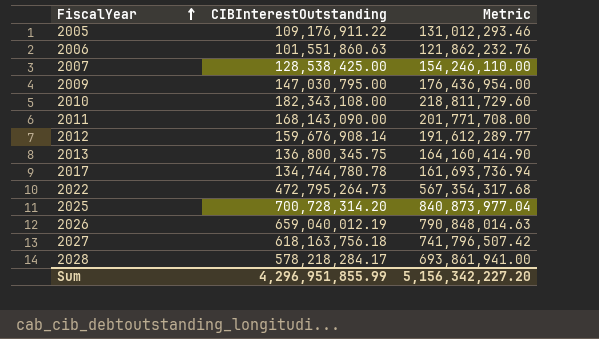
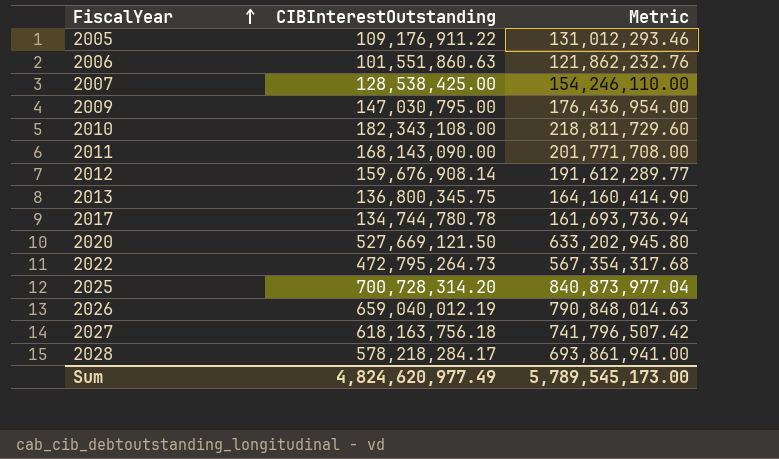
row 2020: none -> 527,669,121.50 | 633,202,945.80
Sum | CIBInterestOutstanding: 4,296,951,855.99 -> 4,824,620,977.49
Sum | Metric: 5,156,342,227.20 -> 5,789,545,173.00

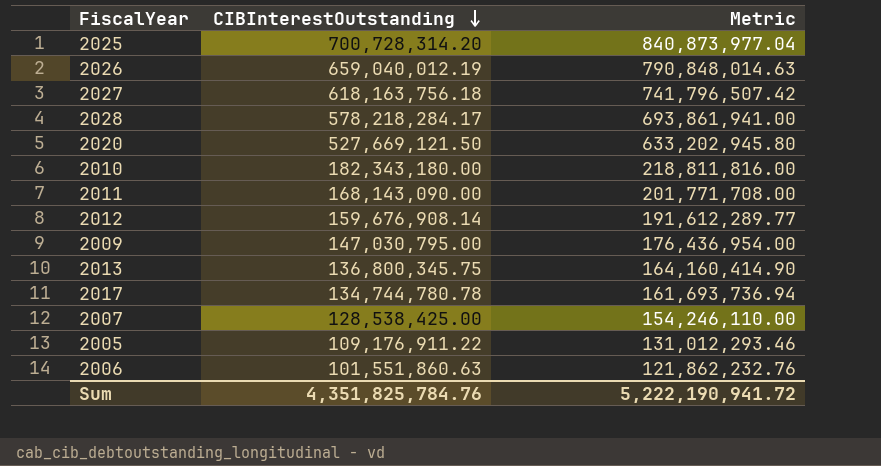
row order: FiscalYear ascending -> CIBInterestOutstanding descending
row 2022: 472,795,264.73 | 567,354,317.68 -> none
2010 | CIBInterestOutstanding: 182,343,108.00 -> 182,343,180.00
2010 | Metric: 218,811,729.60 -> 218,811,816.00
Sum | CIBInterestOutstanding: 4,824,620,977.49 -> 4,351,825,784.76
Sum | Metric: 5,789,545,173.00 -> 5,222,190,941.72

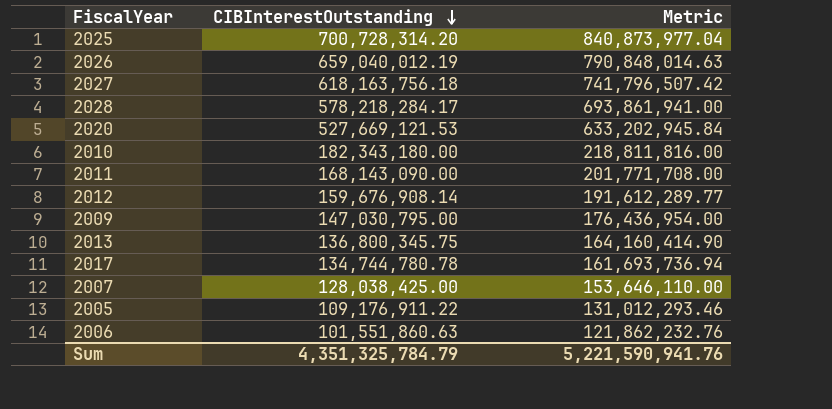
2020 | CIBInterestOutstanding: 527,669,121.50 -> 527,669,121.53
2020 | Metric: 633,202,945.80 -> 633,202,945.84
2007 | CIBInterestOutstanding: 128,538,425.00 -> 128,038,425.00
2007 | Metric: 154,246,110.00 -> 153,646,110.00
Sum | CIBInterestOutstanding: 4,351,825,784.76 -> 4,351,325,784.79
Sum | Metric: 5,222,190,941.72 -> 5,221,590,941.76

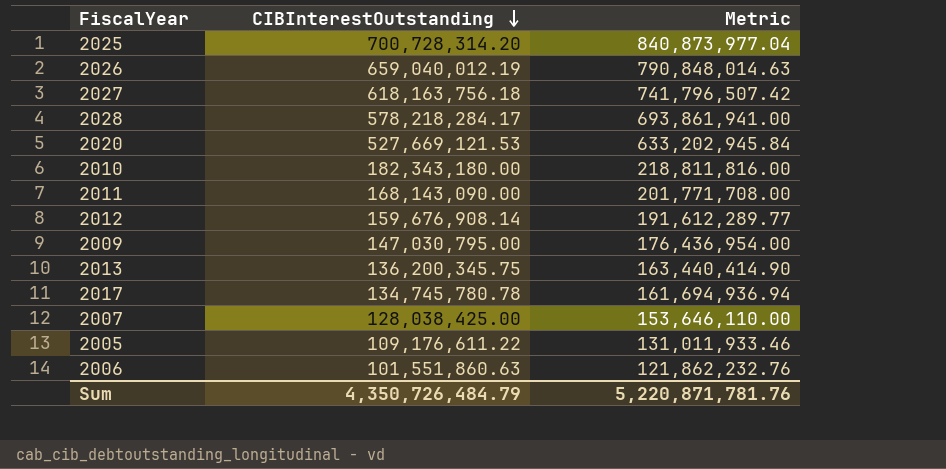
2013 | CIBInterestOutstanding: 136,800,345.75 -> 136,200,345.75
2013 | Metric: 164,160,414.90 -> 163,440,414.90
2017 | CIBInterestOutstanding: 134,744,780.78 -> 134,745,780.78
2017 | Metric: 161,693,736.94 -> 161,694,936.94
2005 | CIBInterestOutstanding: 109,176,911.22 -> 109,176,611.22
2005 | Metric: 131,012,293.46 -> 131,011,933.46
Sum | CIBInterestOutstanding: 4,351,325,784.79 -> 4,350,726,484.79
Sum | Metric: 5,221,590,941.76 -> 5,220,871,781.76

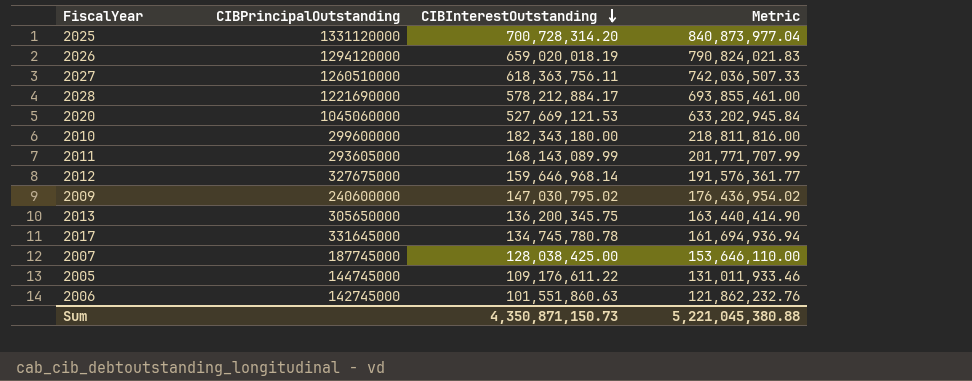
column CIBPrincipalOutstanding | position: none -> 2
2026 | CIBInterestOutstanding: 659,040,012.19 -> 659,020,018.19
2026 | Metric: 790,848,014.63 -> 790,824,021.83
2027 | CIBInterestOutstanding: 618,163,756.18 -> 618,363,756.11
2027 | Metric: 741,796,507.42 -> 742,036,507.33
2028 | CIBInterestOutstanding: 578,218,284.17 -> 578,212,884.17
2028 | Metric: 693,861,941.00 -> 693,855,461.00
2011 | CIBInterestOutstanding: 168,143,090.00 -> 168,143,089.99
2011 | Metric: 201,771,708.00 -> 201,771,707.99
2012 | CIBInterestOutstanding: 159,676,908.14 -> 159,646,968.14
2012 | Metric: 191,612,289.77 -> 191,576,361.77
2009 | CIBInterestOutstanding: 147,030,795.00 -> 147,030,795.02
2009 | Metric: 176,436,954.00 -> 176,436,954.02
Sum | CIBInterestOutstanding: 4,350,726,484.79 -> 4,350,871,150.73
Sum | Metric: 5,220,871,781.76 -> 5,221,045,380.88

